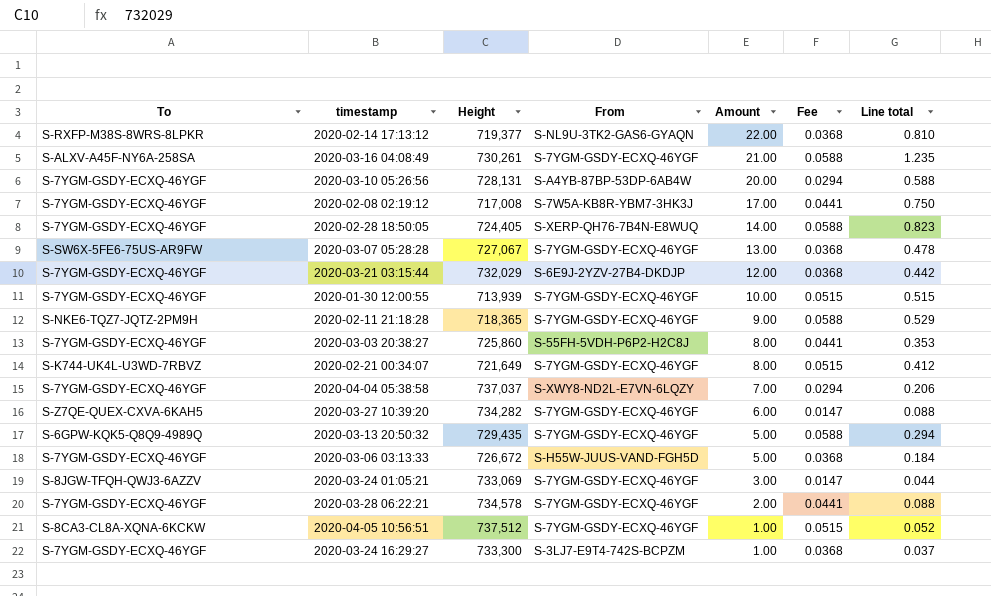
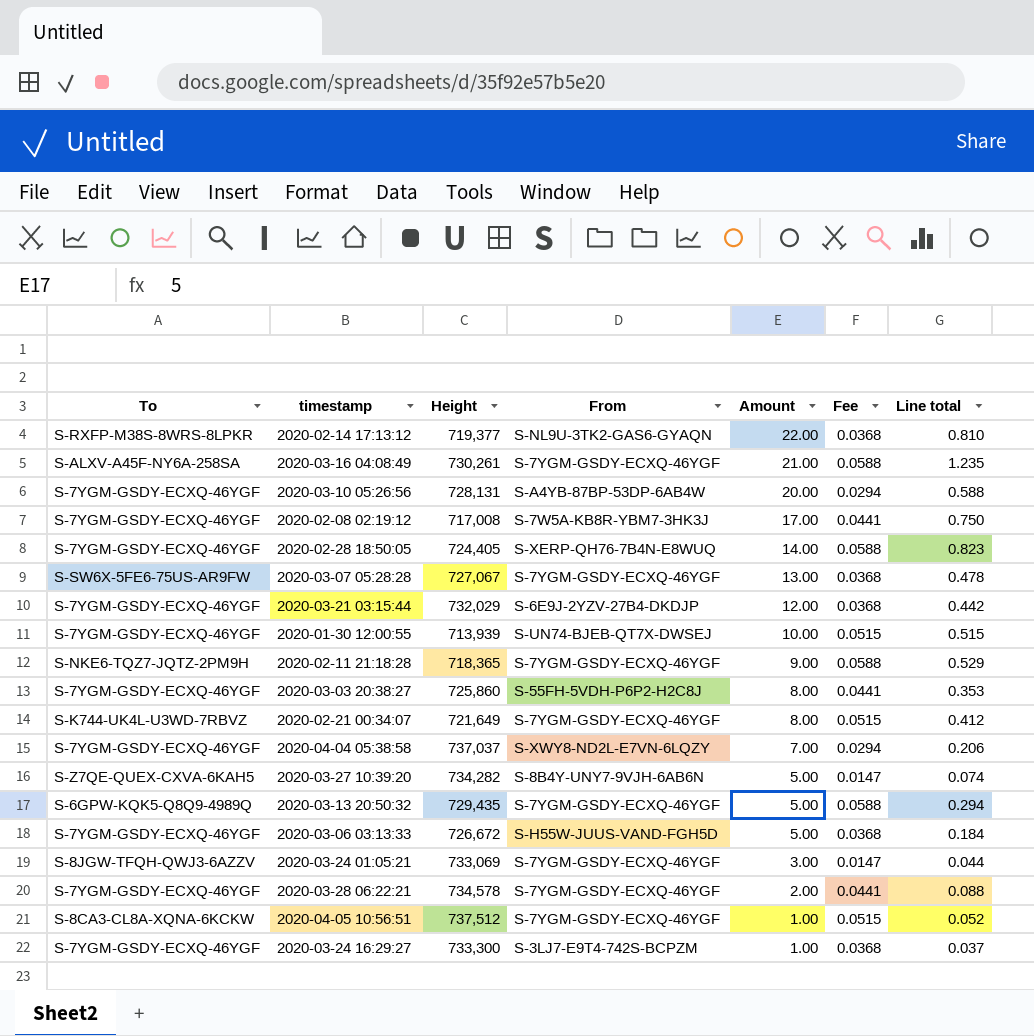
2020-01-30 12:00:55 | From: S-7YGM-GSDY-ECXQ-46YGF -> S-UN74-BJEB-QT7X-DWSEJ
2020-03-27 10:39:20 | From: S-7YGM-GSDY-ECXQ-46YGF -> S-8B4Y-UNY7-9VJH-6AB6N
2020-03-27 10:39:20 | Amount: 6.00 -> 5.00
2020-03-27 10:39:20 | Line total: 0.088 -> 0.074

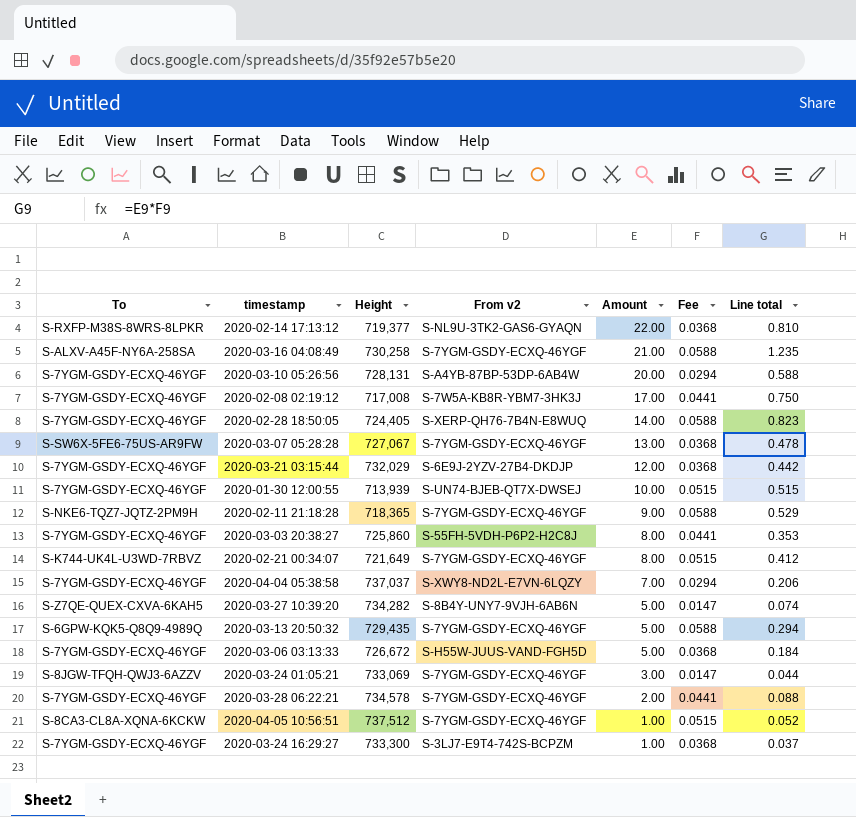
column name: From -> From v2
2020-03-16 04:08:49 | Height: 730,261 -> 730,258

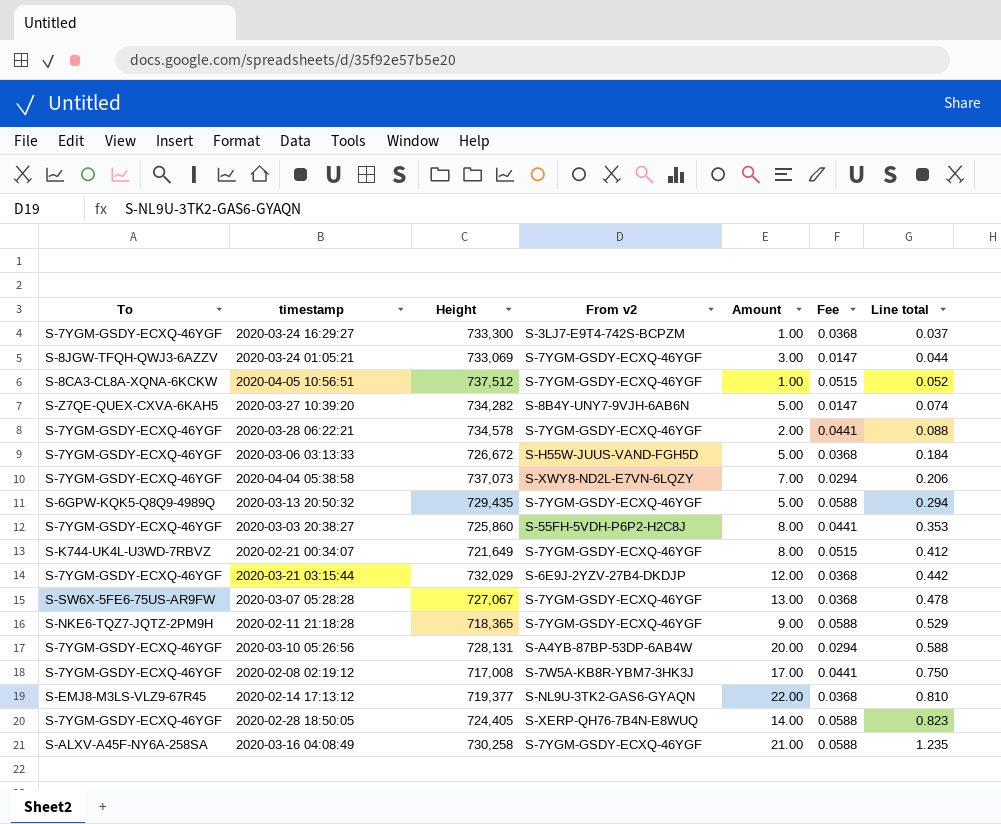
row order: Amount descending -> Line total ascending
row 2020-01-30 12:00:55: S-7YGM-GSDY-ECXQ-46YGF | 713,939 | S-UN74-BJEB-QT7X-DWSEJ | 10.00 | 0.0515 | 0.515 -> none
2020-04-04 05:38:58 | Height: 737,037 -> 737,073
2020-02-14 17:13:12 | To: S-RXFP-M38S-8WRS-8LPKR -> S-EMJ8-M3LS-VLZ9-67R45

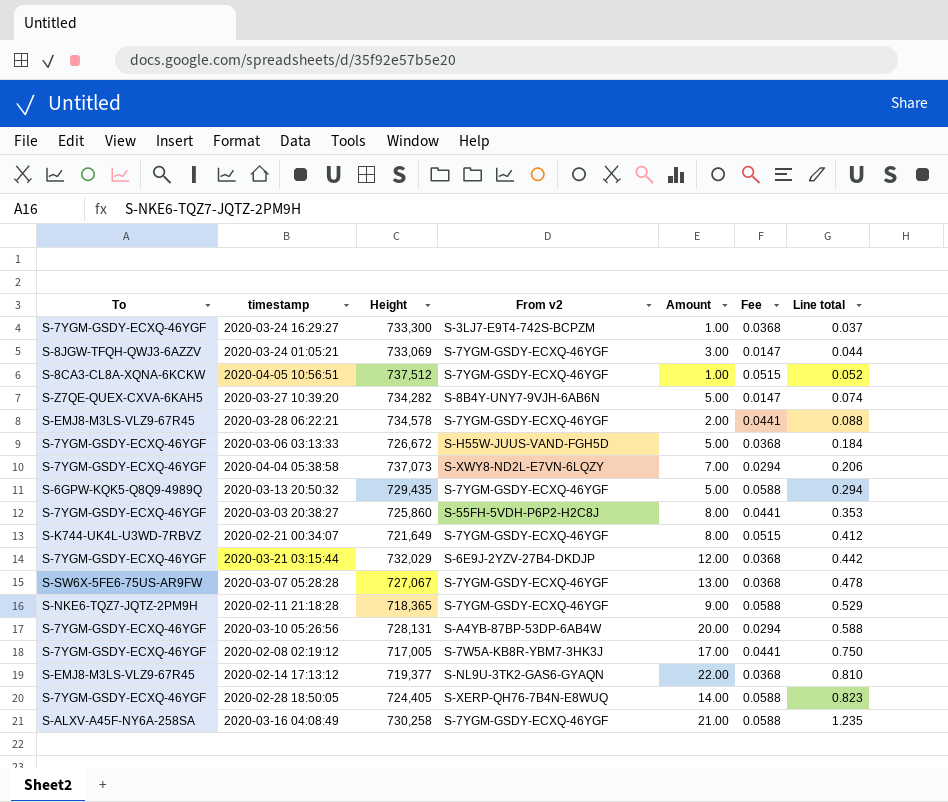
2020-03-28 06:22:21 | To: S-7YGM-GSDY-ECXQ-46YGF -> S-EMJ8-M3LS-VLZ9-67R45
2020-02-08 02:19:12 | Height: 717,008 -> 717,005

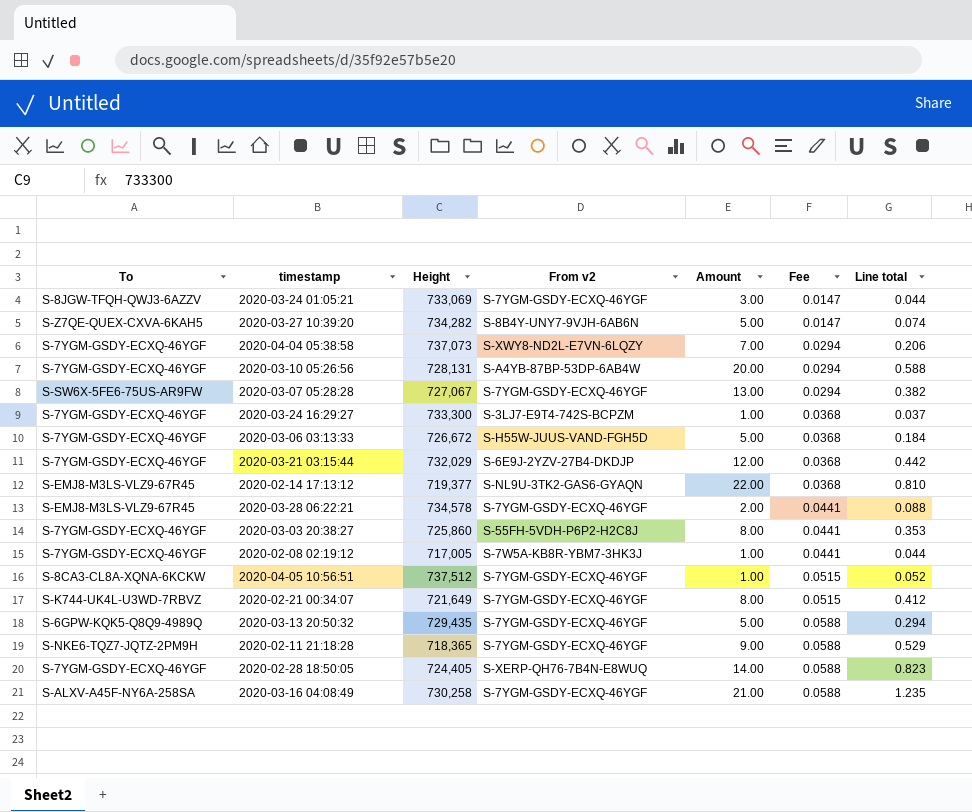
row order: Line total ascending -> Fee ascending
2020-03-07 05:28:28 | Fee: 0.0368 -> 0.0294
2020-03-07 05:28:28 | Line total: 0.478 -> 0.382
2020-02-08 02:19:12 | Amount: 17.00 -> 1.00
2020-02-08 02:19:12 | Line total: 0.750 -> 0.044

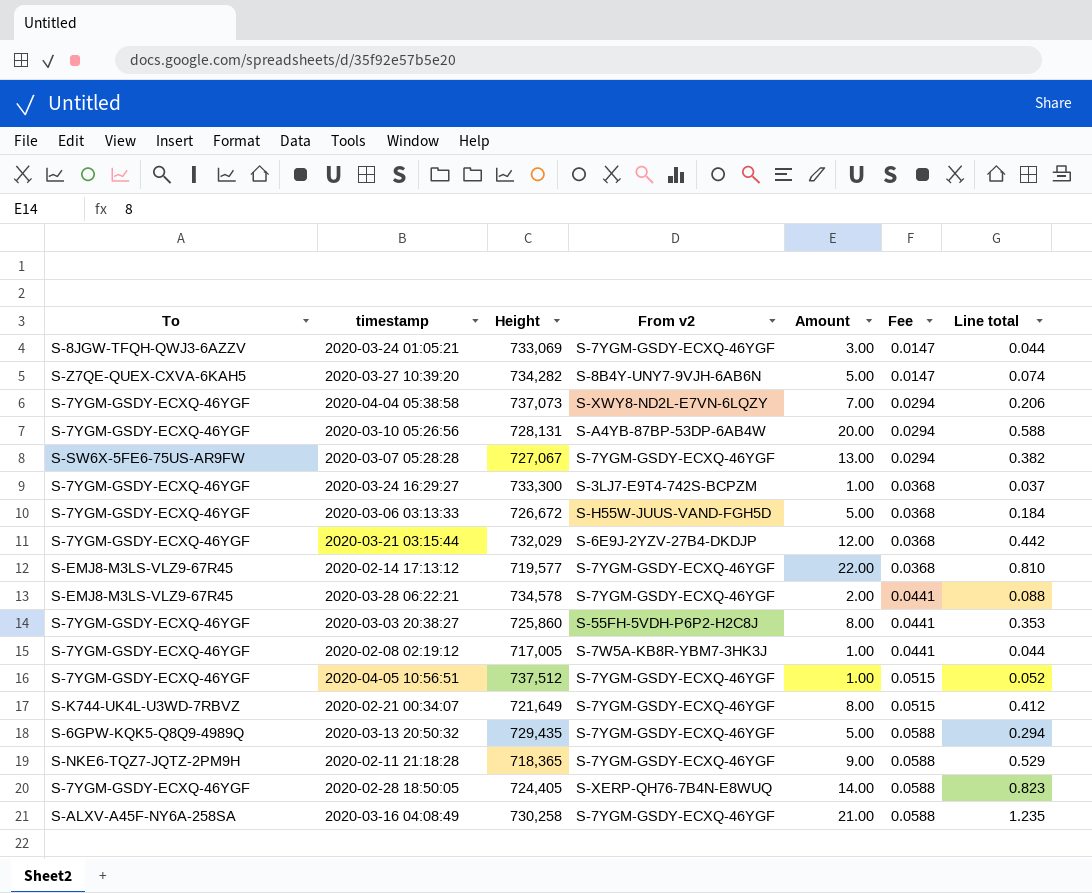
2020-02-14 17:13:12 | Height: 719,377 -> 719,577
2020-02-14 17:13:12 | From v2: S-NL9U-3TK2-GAS6-GYAQN -> S-7YGM-GSDY-ECXQ-46YGF
2020-04-05 10:56:51 | To: S-8CA3-CL8A-XQNA-6KCKW -> S-7YGM-GSDY-ECXQ-46YGF

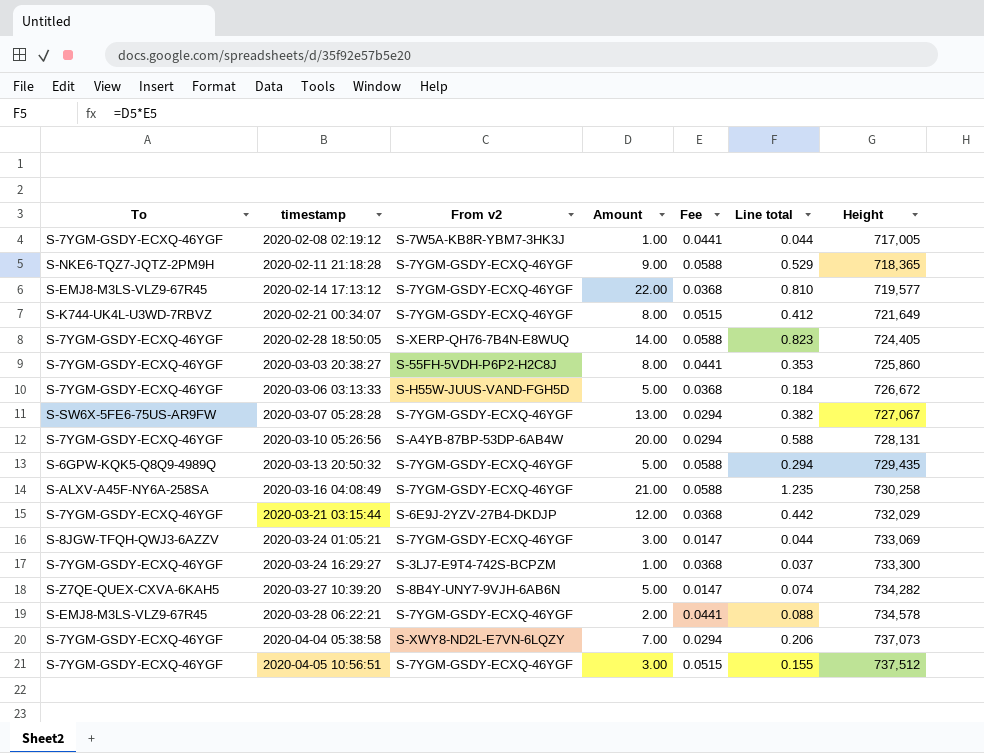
row order: Fee ascending -> timestamp ascending
column Height | position: 3 -> 7
2020-04-05 10:56:51 | Amount: 1.00 -> 3.00
2020-04-05 10:56:51 | Line total: 0.052 -> 0.155

